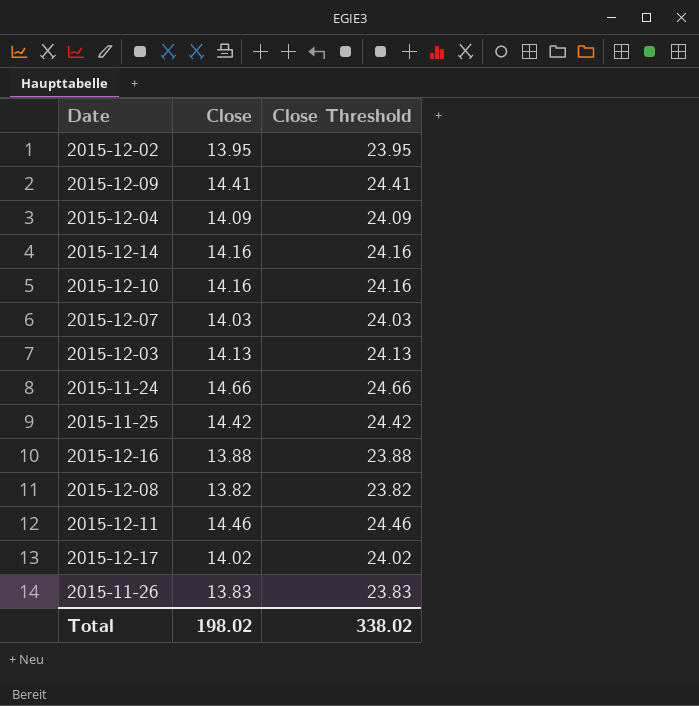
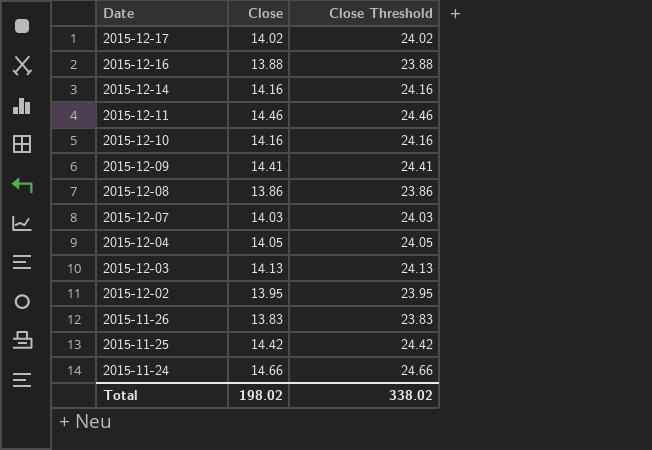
row order: none -> Date descending
2015-12-08 | Close: 13.82 -> 13.86
2015-12-08 | Close Threshold: 23.82 -> 23.86
2015-12-04 | Close: 14.09 -> 14.05
2015-12-04 | Close Threshold: 24.09 -> 24.05

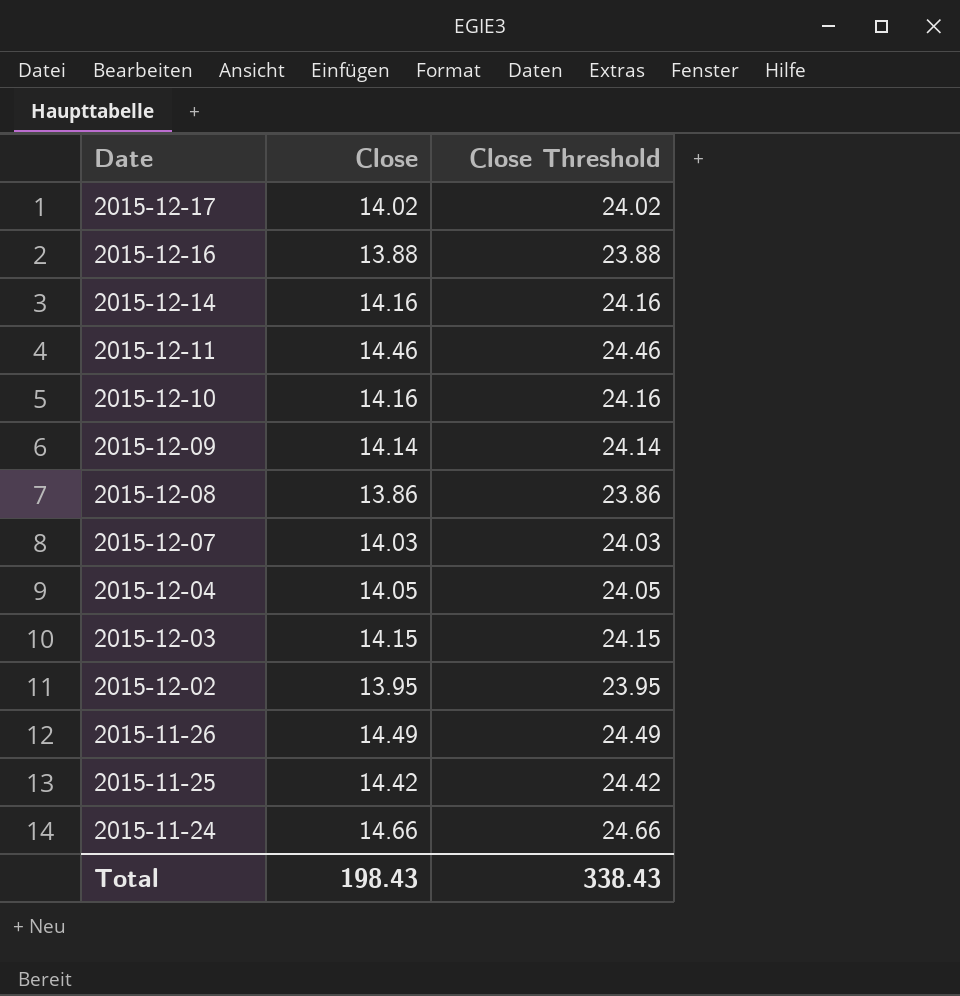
2015-12-09 | Close: 14.41 -> 14.14
2015-12-09 | Close Threshold: 24.41 -> 24.14
2015-12-03 | Close: 14.13 -> 14.15
2015-12-03 | Close Threshold: 24.13 -> 24.15
2015-11-26 | Close: 13.83 -> 14.49
2015-11-26 | Close Threshold: 23.83 -> 24.49
Total | Close: 198.02 -> 198.43
Total | Close Threshold: 338.02 -> 338.43

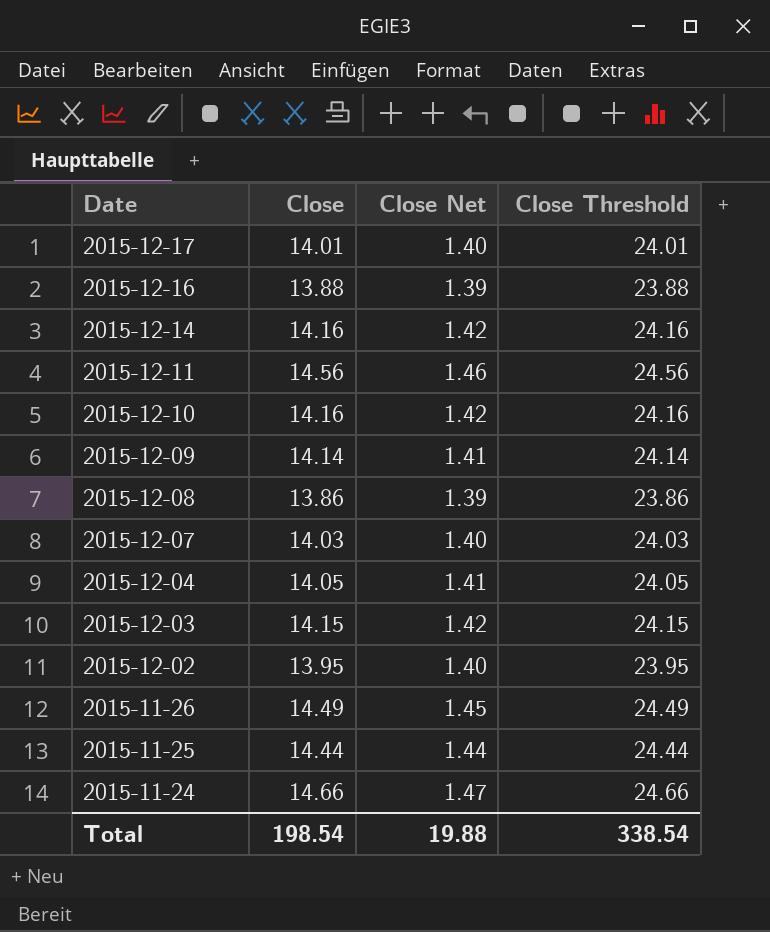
column Close Net | formula: none -> [Close] * 0.1
2015-12-17 | Close: 14.02 -> 14.01
2015-12-17 | Close Threshold: 24.02 -> 24.01
2015-12-11 | Close: 14.46 -> 14.56
2015-12-11 | Close Threshold: 24.46 -> 24.56
2015-11-25 | Close: 14.42 -> 14.44
2015-11-25 | Close Threshold: 24.42 -> 24.44
Total | Close: 198.43 -> 198.54
Total | Close Threshold: 338.43 -> 338.54

